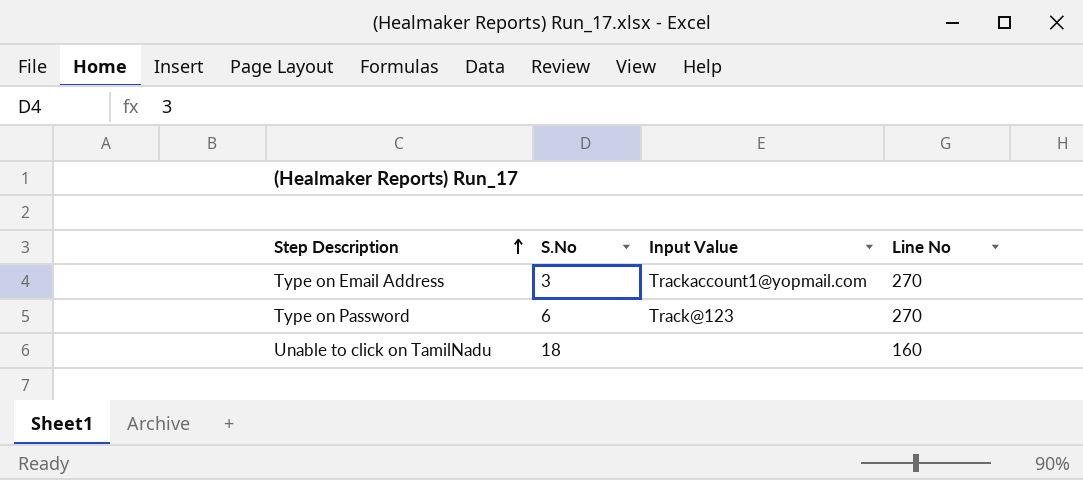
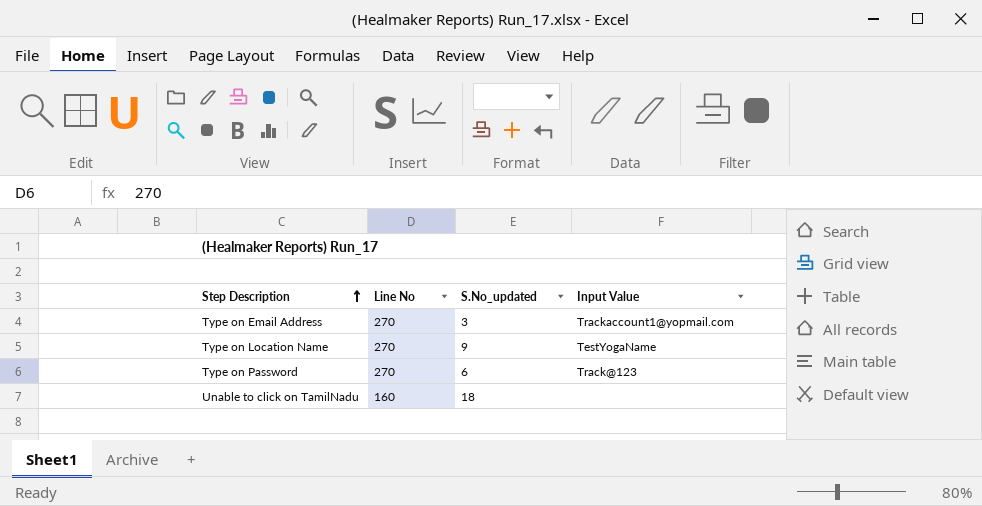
column Line No | position: 4 -> 2
column name: S.No -> S.No_updated
row Type on Location Name: none -> 270 | 9 | TestYogaName

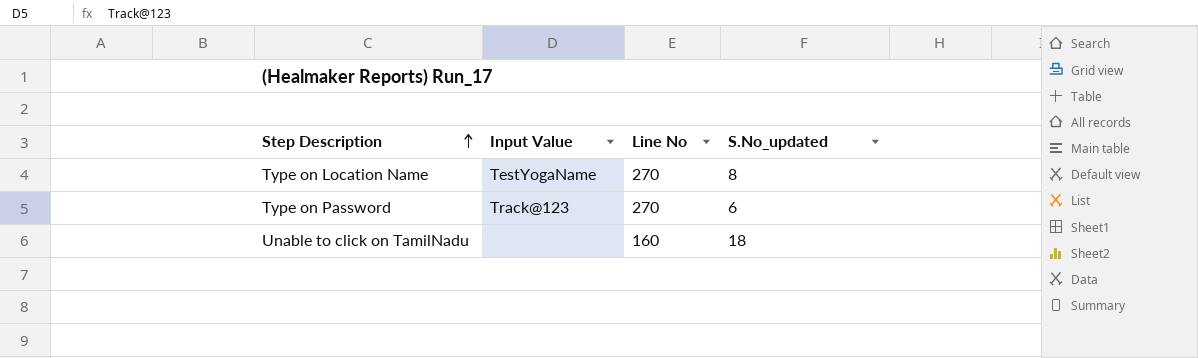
column Input Value | position: 4 -> 2
row Type on Email Address: 270 | 3 | Trackaccount1@yopmail.com -> none
Type on Location Name | S.No_updated: 9 -> 8

